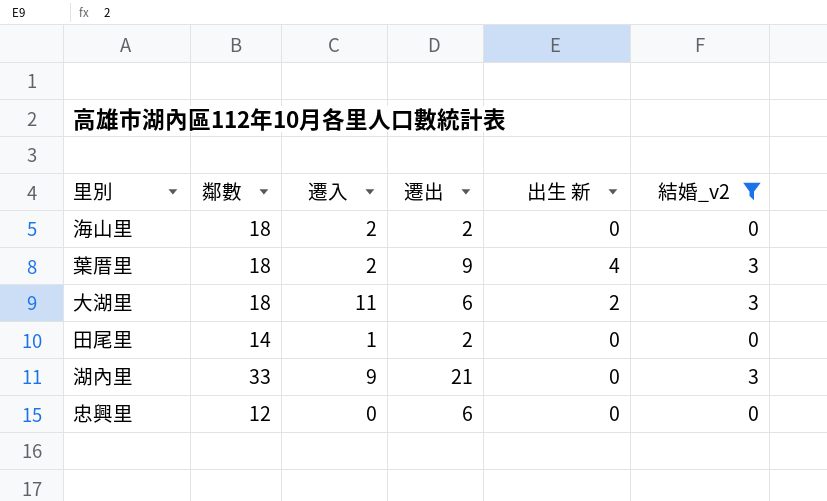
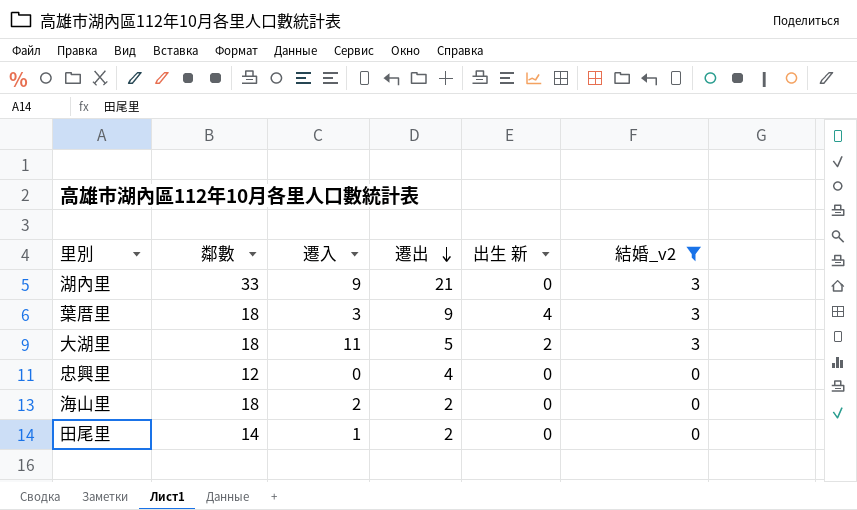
row order: none -> 遷出 descending
葉厝里 | 遷入: 2 -> 3
大湖里 | 遷出: 6 -> 5
忠興里 | 遷出: 6 -> 4

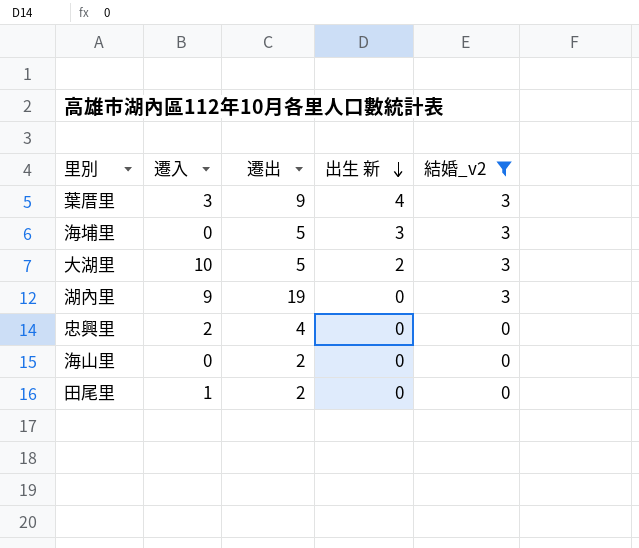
row order: 遷出 descending -> 出生 新 descending
column 鄰數 | position: 2 -> none
row 海埔里: none -> 0 | 5 | 3 | 3
大湖里 | 遷入: 11 -> 10
湖內里 | 遷出: 21 -> 19
忠興里 | 遷入: 0 -> 2
海山里 | 遷入: 2 -> 0

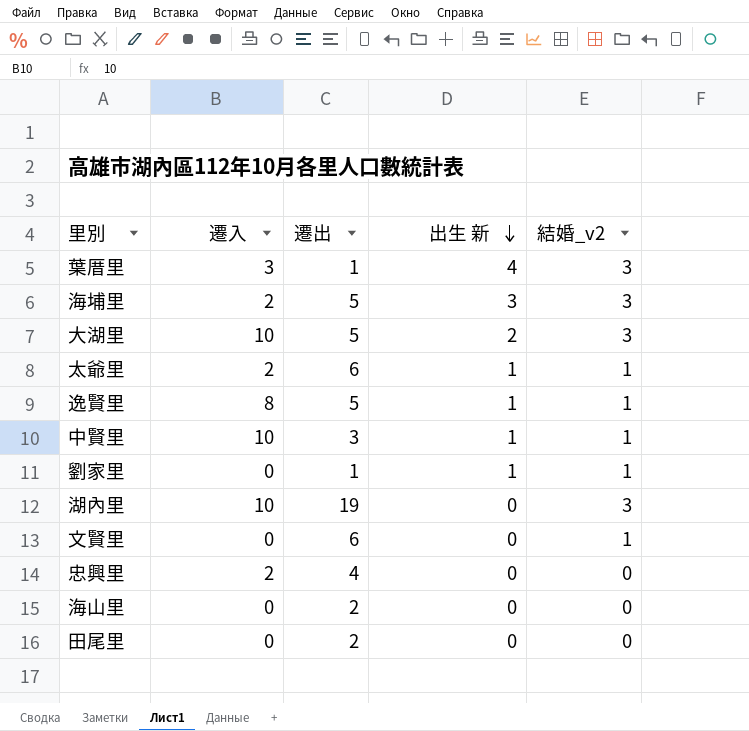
filter: 結婚_v2 != 1 -> none
葉厝里 | 遷出: 9 -> 1
海埔里 | 遷入: 0 -> 2
湖內里 | 遷入: 9 -> 10
田尾里 | 遷入: 1 -> 0

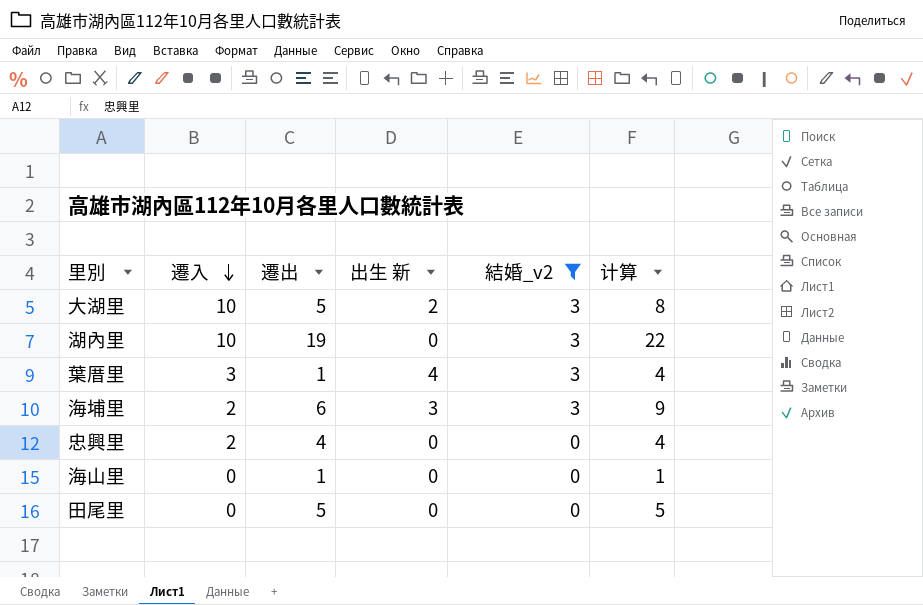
filter: none -> 結婚_v2 != 1
row order: 出生 新 descending -> 遷入 descending
column 计算 | formula: none -> [遷出] + [結婚_v2]
海埔里 | 遷出: 5 -> 6
海山里 | 遷出: 2 -> 1
田尾里 | 遷出: 2 -> 5

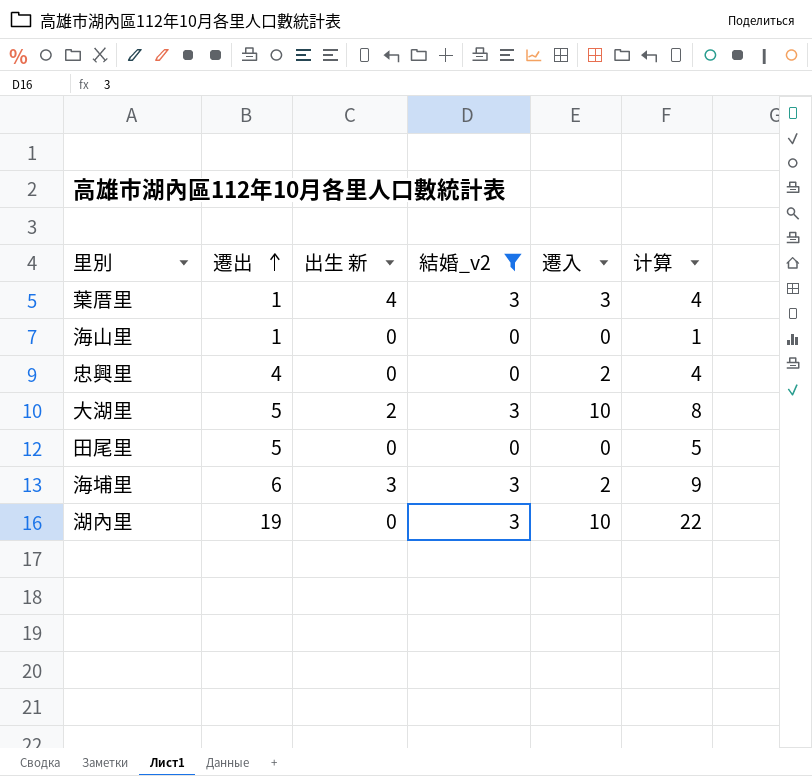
row order: 遷入 descending -> 遷出 ascending
column 遷入 | position: 2 -> 5

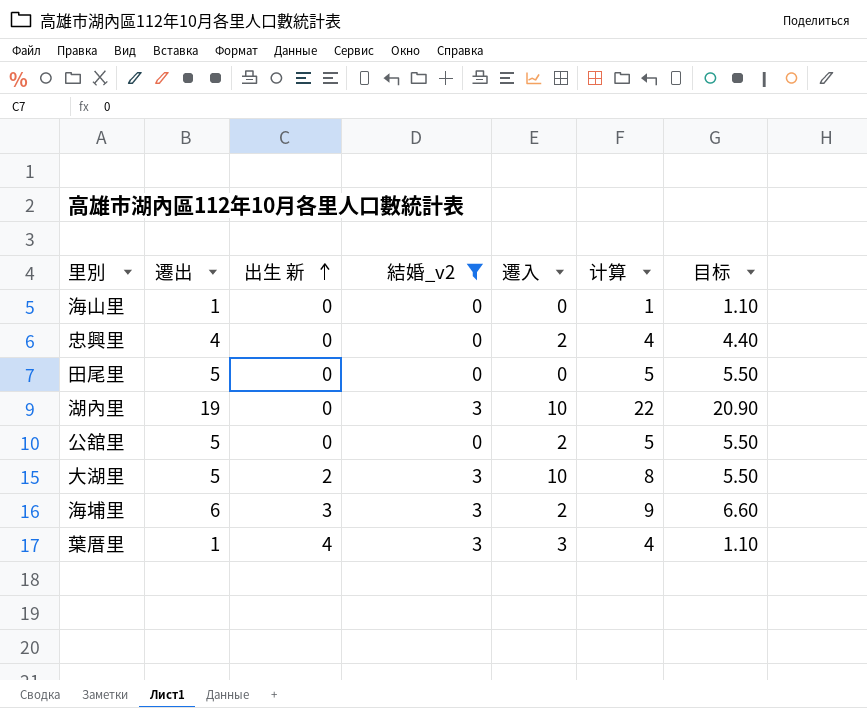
row order: 遷出 ascending -> 出生 新 ascending
column 目标 | formula: none -> [遷出] * 1.1
row 公舘里: none -> 5 | 0 | 0 | 2 | 5 | 5.50

